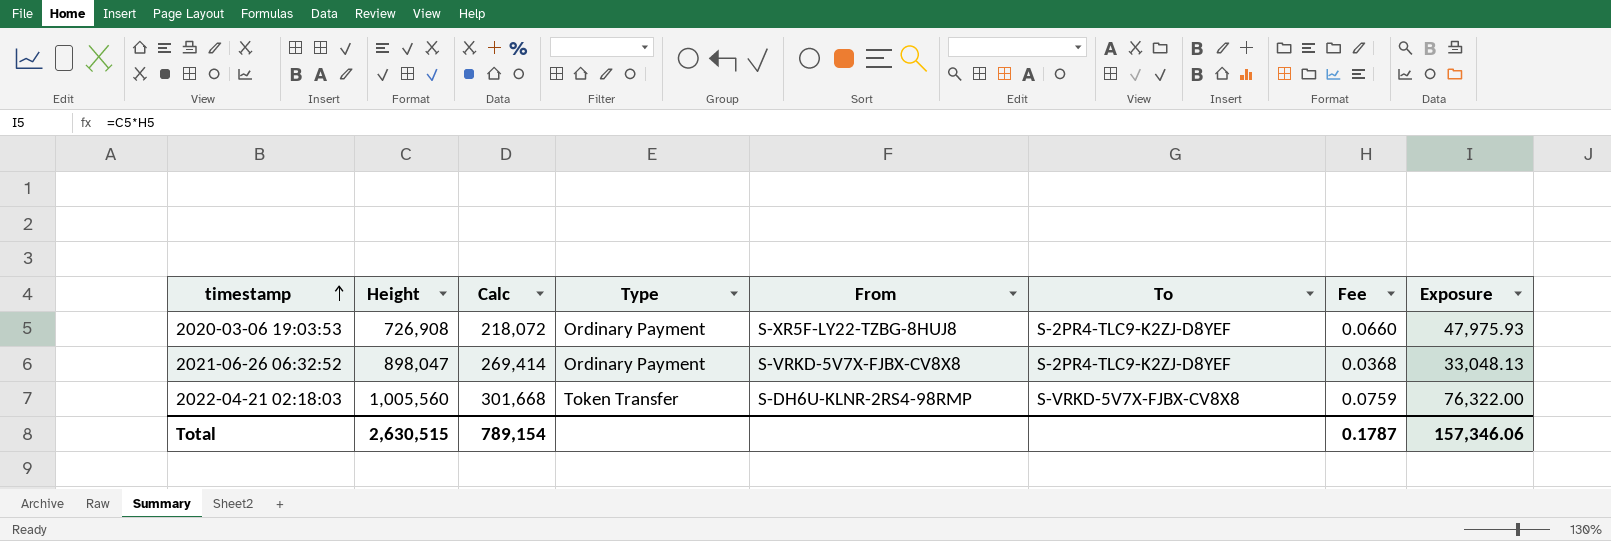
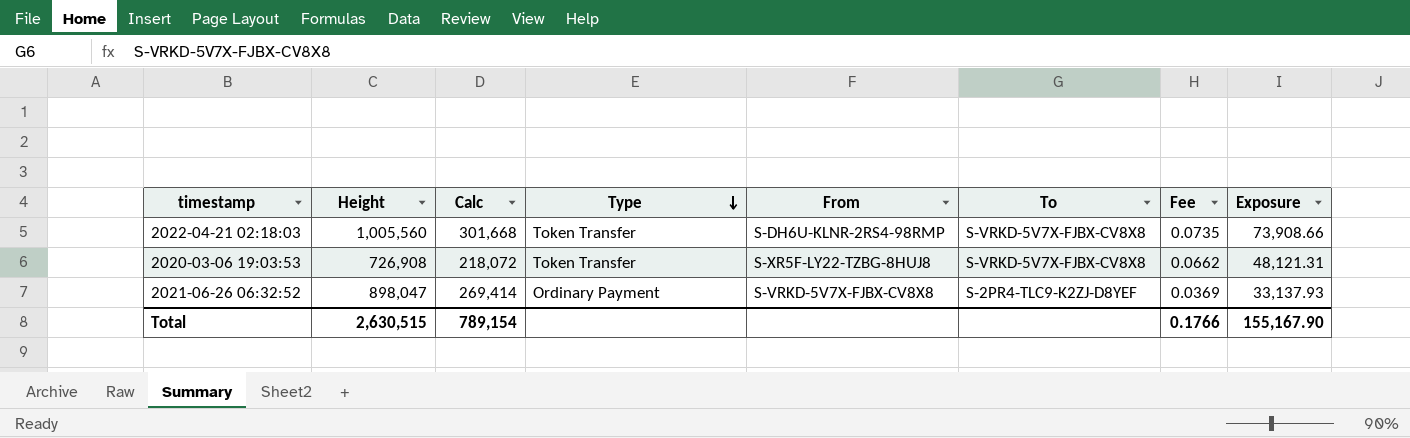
row order: timestamp ascending -> Type descending
2022-04-21 02:18:03 | Fee: 0.0759 -> 0.0735
2022-04-21 02:18:03 | Exposure: 76,322.00 -> 73,908.66
2020-03-06 19:03:53 | Type: Ordinary Payment -> Token Transfer
2020-03-06 19:03:53 | To: S-2PR4-TLC9-K2ZJ-D8YEF -> S-VRKD-5V7X-FJBX-CV8X8
2020-03-06 19:03:53 | Fee: 0.0660 -> 0.0662
2020-03-06 19:03:53 | Exposure: 47,975.93 -> 48,121.31
2021-06-26 06:32:52 | Fee: 0.0368 -> 0.0369
2021-06-26 06:32:52 | Exposure: 33,048.13 -> 33,137.93
Total | Fee: 0.1787 -> 0.1766
Total | Exposure: 157,346.06 -> 155,167.90

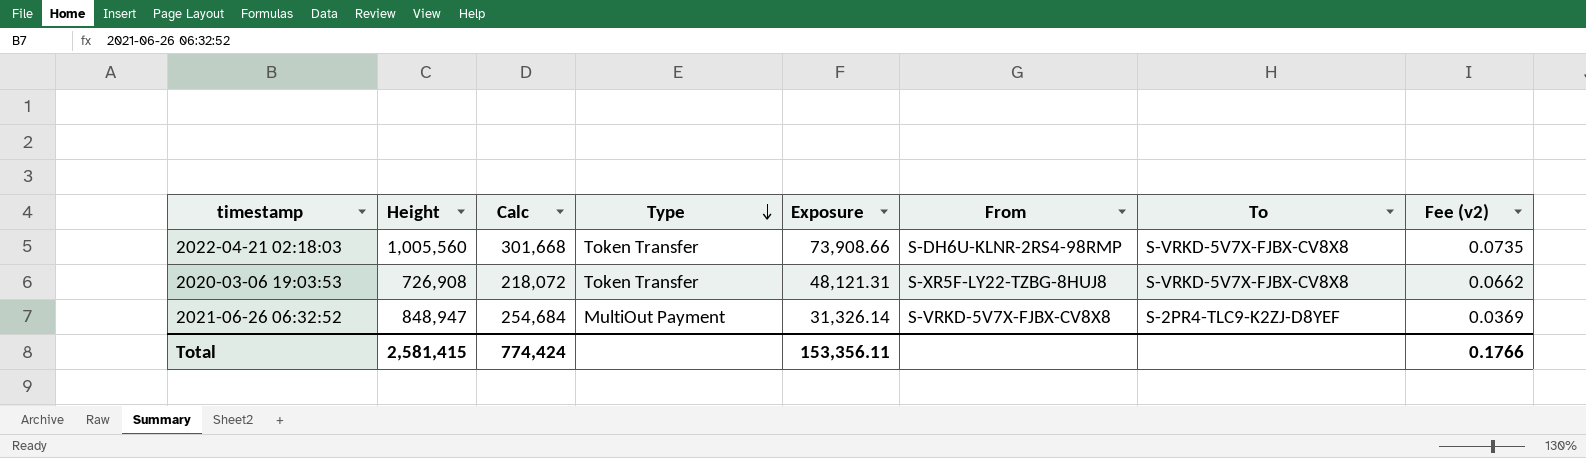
column Exposure | position: 8 -> 5
column name: Fee -> Fee (v2)
2021-06-26 06:32:52 | Height: 898,047 -> 848,947
2021-06-26 06:32:52 | Calc: 269,414 -> 254,684
2021-06-26 06:32:52 | Type: Ordinary Payment -> MultiOut Payment
2021-06-26 06:32:52 | Exposure: 33,137.93 -> 31,326.14
Total | Height: 2,630,515 -> 2,581,415
Total | Calc: 789,154 -> 774,424
Total | Exposure: 155,167.90 -> 153,356.11

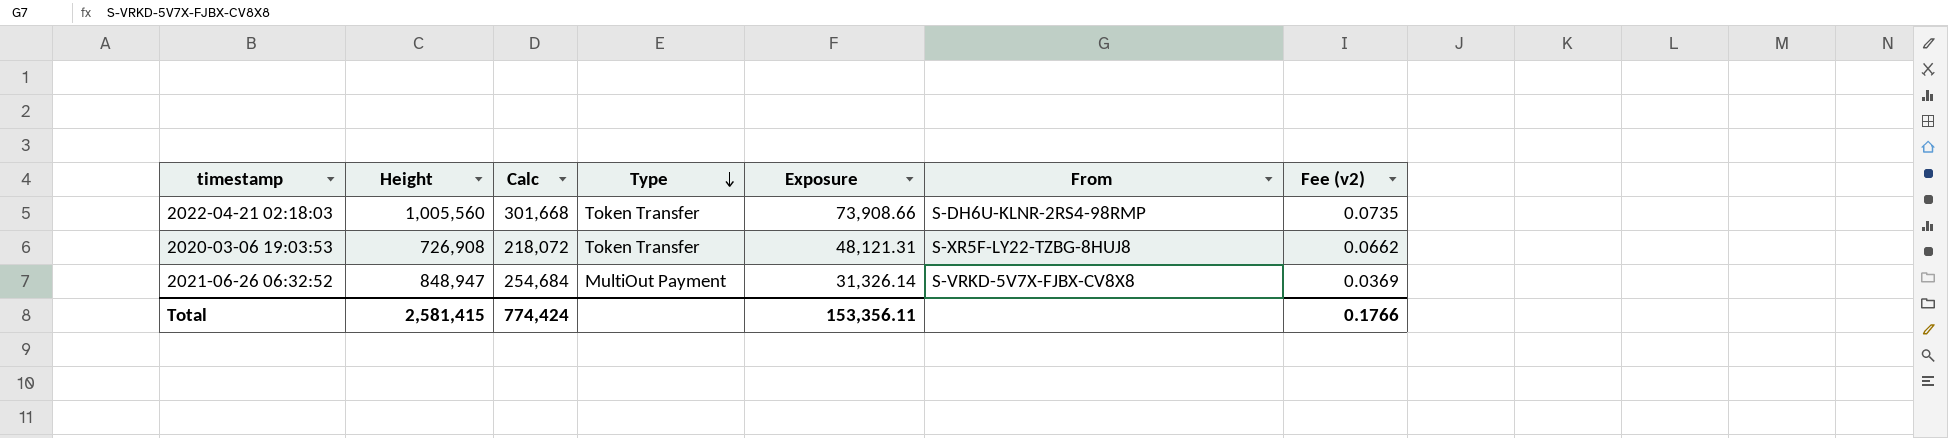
column To | position: 7 -> none

